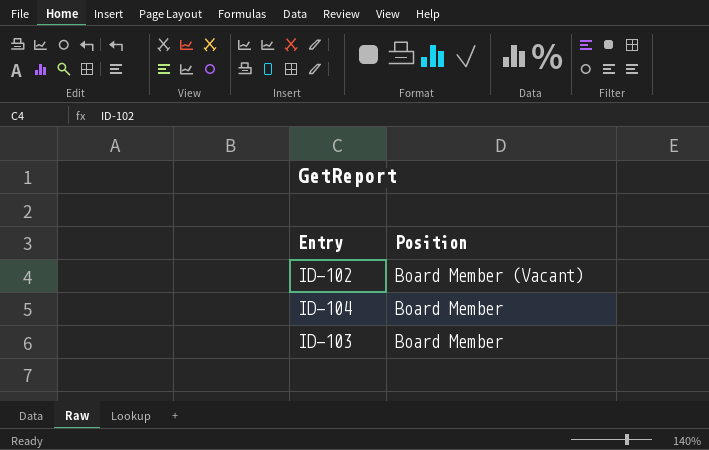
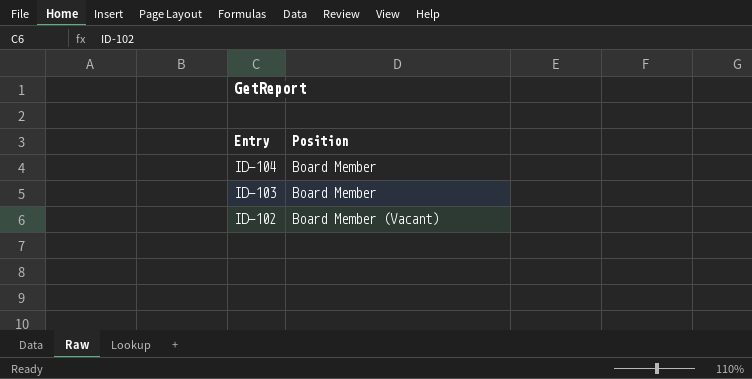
row order: Position descending -> Entry descending

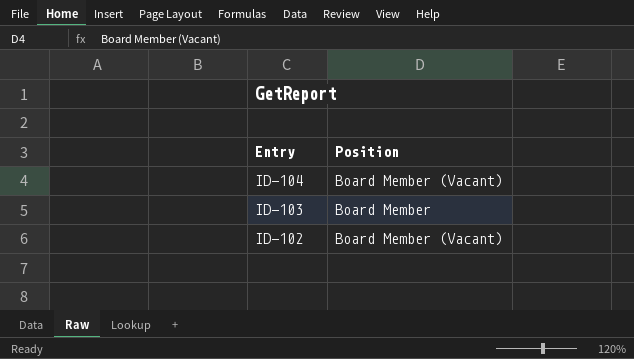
ID-104 | Position: Board Member -> Board Member (Vacant)

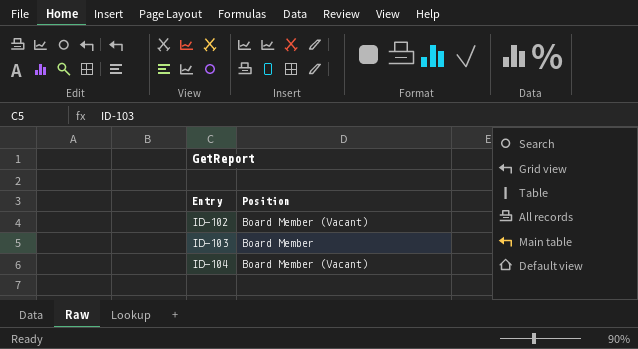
row order: Entry descending -> Entry ascending

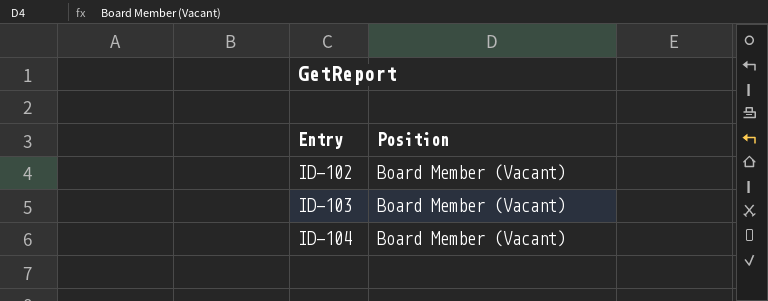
ID-103 | Position: Board Member -> Board Member (Vacant)

